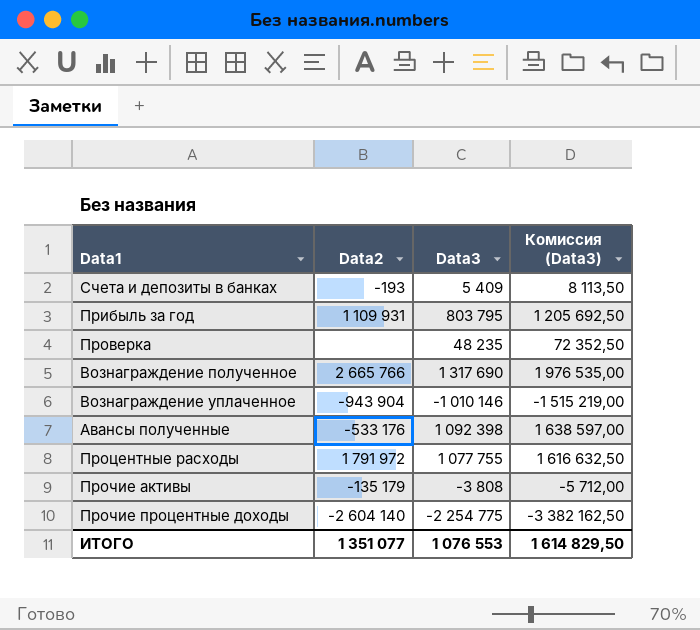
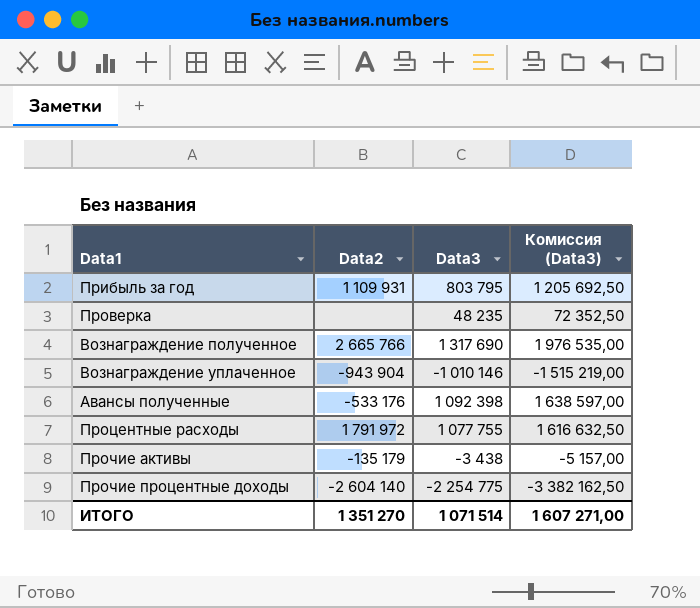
row Счета и депозиты в банках: -193 | 5 409 | 8 113,50 -> none
Прочие активы | Data3: -3 808 -> -3 438
Прочие активы | Комиссия (Data3): -5 712,00 -> -5 157,00
ИТОГО | Data2: 1 351 077 -> 1 351 270
ИТОГО | Data3: 1 076 553 -> 1 071 514
ИТОГО | Комиссия (Data3): 1 614 829,50 -> 1 607 271,00

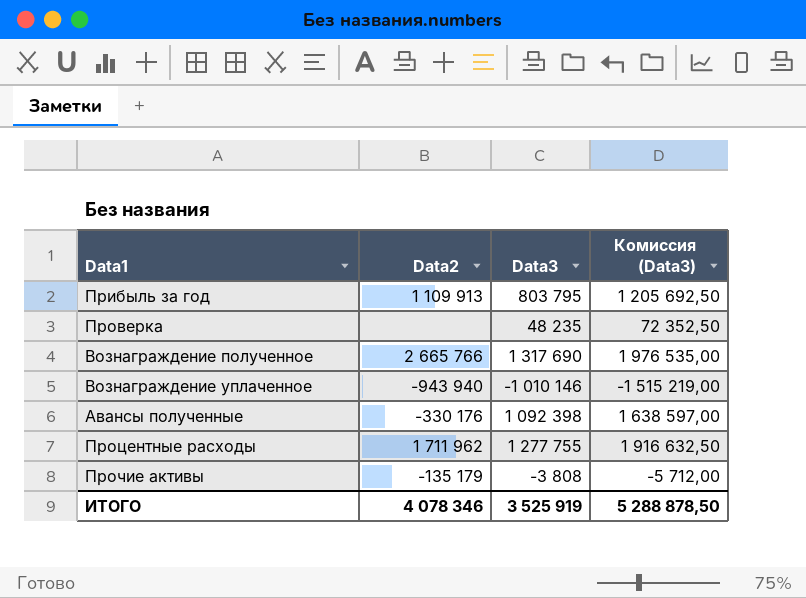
row Прочие процентные доходы: -2 604 140 | -2 254 775 | -3 382 162,50 -> none
Прибыль за год | Data2: 1 109 931 -> 1 109 913
Вознаграждение уплаченное | Data2: -943 904 -> -943 940
Авансы полученные | Data2: -533 176 -> -330 176
Процентные расходы | Data2: 1 791 972 -> 1 711 962
Процентные расходы | Data3: 1 077 755 -> 1 277 755
Процентные расходы | Комиссия (Data3): 1 616 632,50 -> 1 916 632,50
Прочие активы | Data3: -3 438 -> -3 808
Прочие активы | Комиссия (Data3): -5 157,00 -> -5 712,00
ИТОГО | Data2: 1 351 270 -> 4 078 346
ИТОГО | Data3: 1 071 514 -> 3 525 919
ИТОГО | Комиссия (Data3): 1 607 271,00 -> 5 288 878,50

